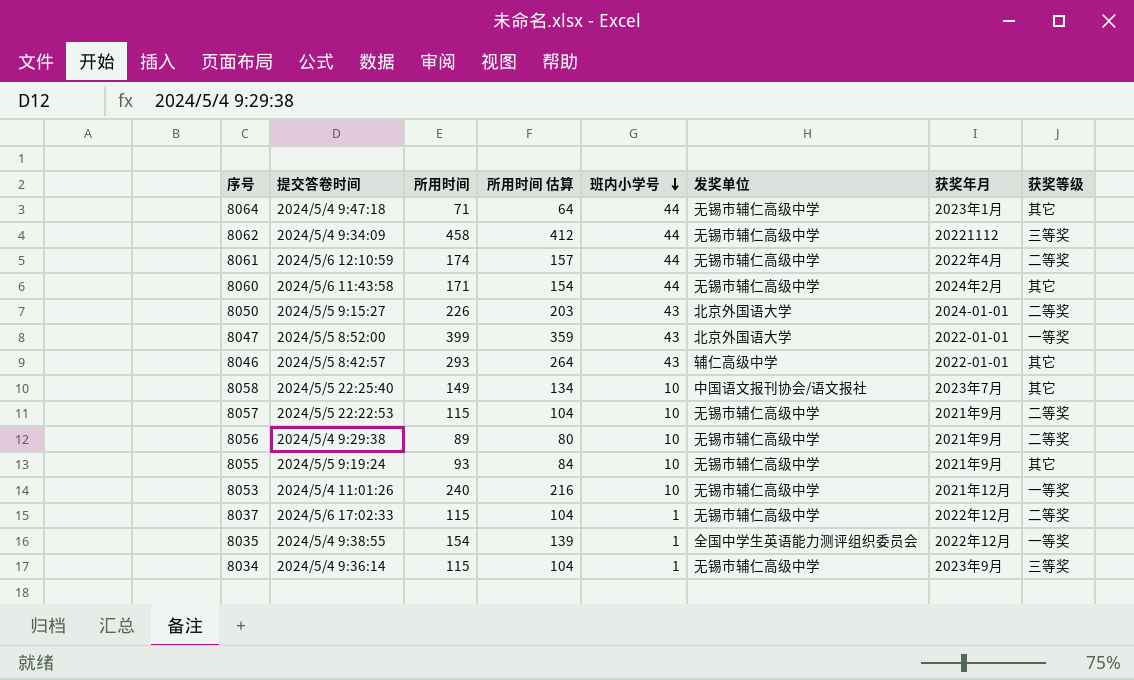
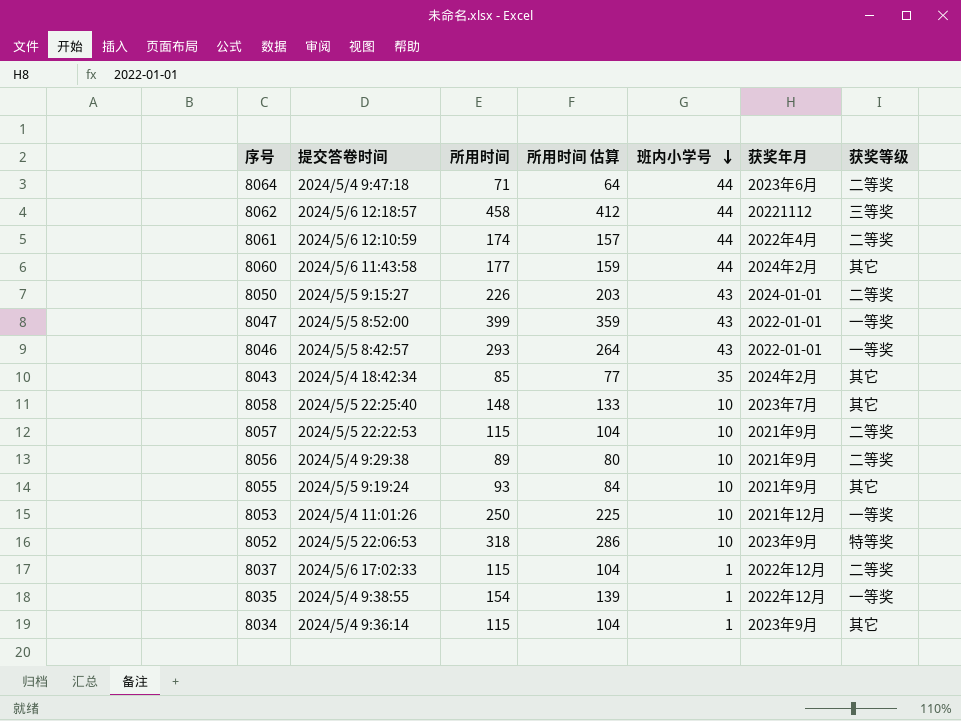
column 发奖单位 | position: 6 -> none
8064 | 获奖年月: 2023年1月 -> 2023年6月
8064 | 获奖等级: 其它 -> 二等奖
8062 | 提交答卷时间: 2024/5/4 9:34:09 -> 2024/5/6 12:18:57
8060 | 所用时间: 171 -> 177
8060 | 所用时间 估算: 154 -> 159
8046 | 获奖等级: 其它 -> 一等奖
row 8043: none -> 2024/5/4 18:42:34 | 85 | 77 | 35 | 2024年2月 | 其它
8058 | 所用时间: 149 -> 148
8058 | 所用时间 估算: 134 -> 133
8053 | 所用时间: 240 -> 250
8053 | 所用时间 估算: 216 -> 225
row 8052: none -> 2024/5/5 22:06:53 | 318 | 286 | 10 | 2023年9月 | 特等奖
8034 | 获奖等级: 三等奖 -> 其它

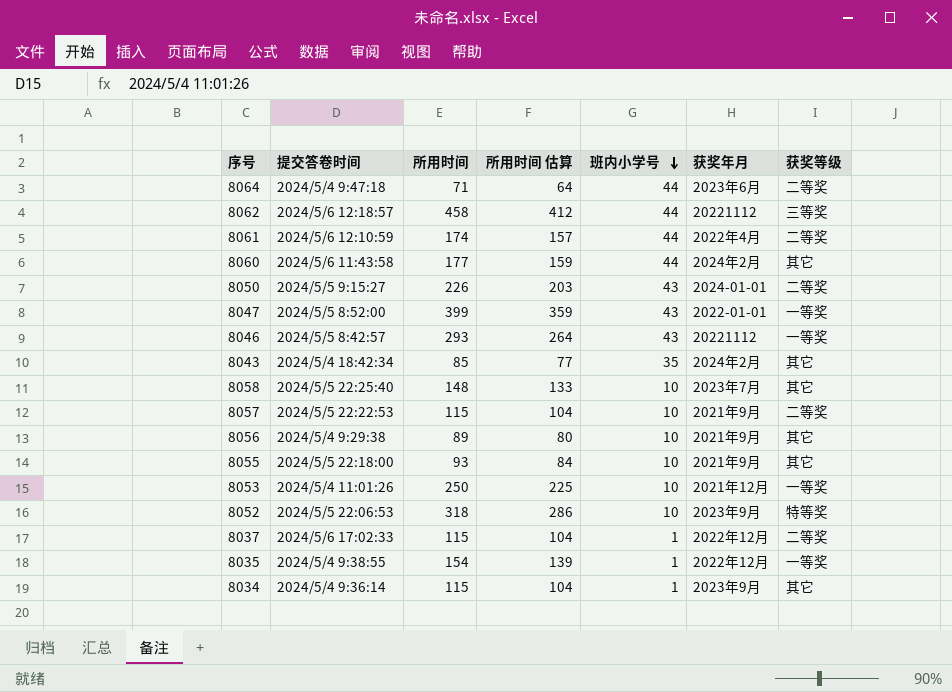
8046 | 获奖年月: 2022-01-01 -> 20221112
8056 | 获奖等级: 二等奖 -> 其它
8055 | 提交答卷时间: 2024/5/5 9:19:24 -> 2024/5/5 22:18:00

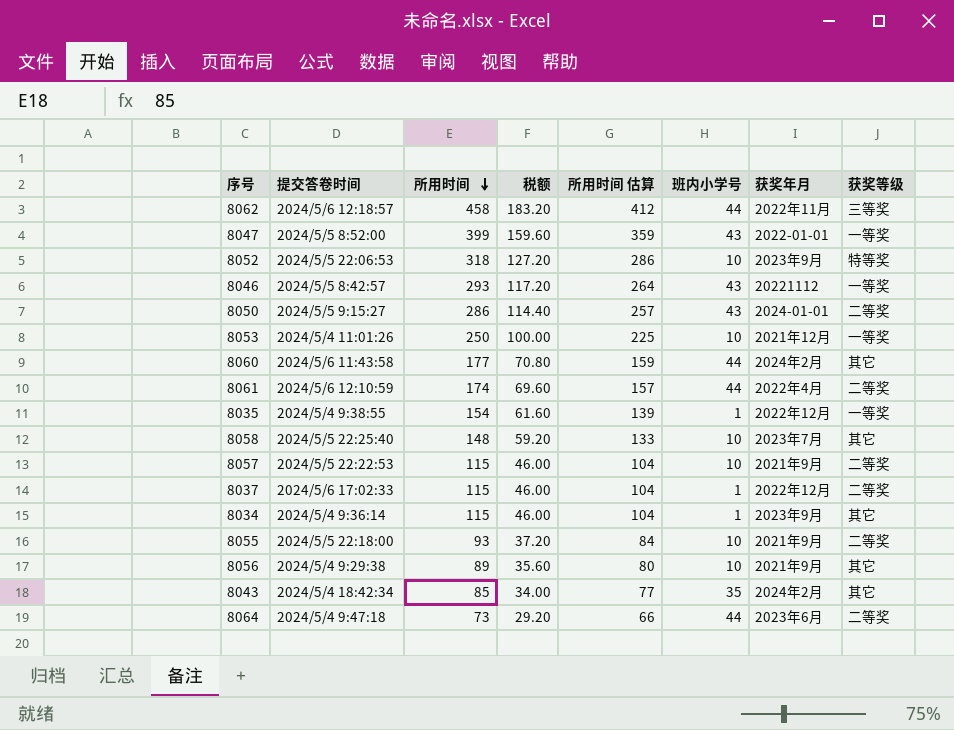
row order: 班内小学号 descending -> 所用时间 descending
column 税额 | formula: none -> [所用时间] * 0.4
8062 | 获奖年月: 20221112 -> 2022年11月
8050 | 所用时间: 226 -> 286
8050 | 所用时间 估算: 203 -> 257
8055 | 获奖等级: 其它 -> 二等奖
8064 | 所用时间: 71 -> 73
8064 | 所用时间 估算: 64 -> 66

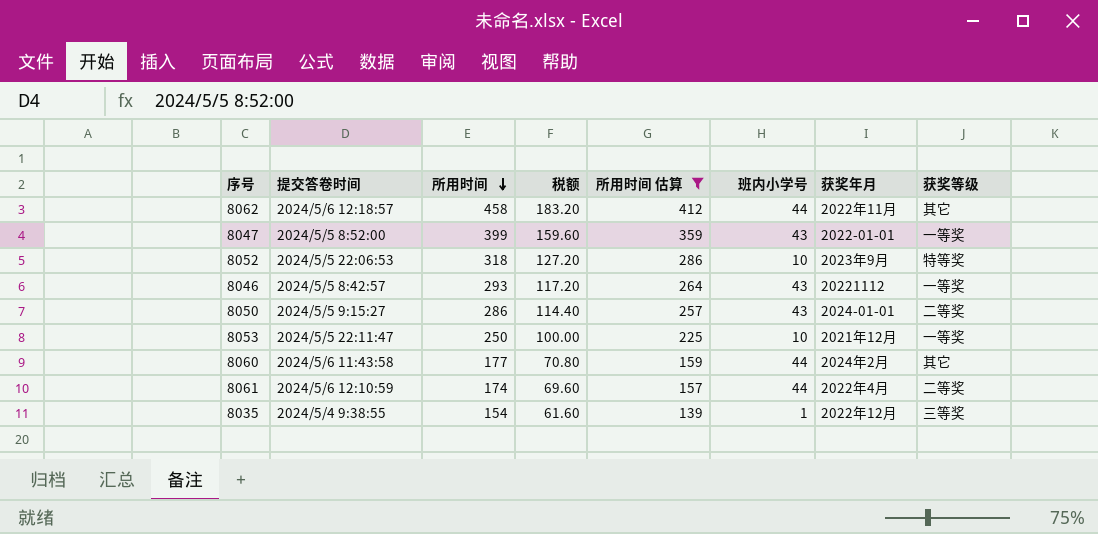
filter: none -> 所用时间 估算 >= 139
8062 | 获奖等级: 三等奖 -> 其它
8053 | 提交答卷时间: 2024/5/4 11:01:26 -> 2024/5/5 22:11:47
8035 | 获奖等级: 一等奖 -> 三等奖

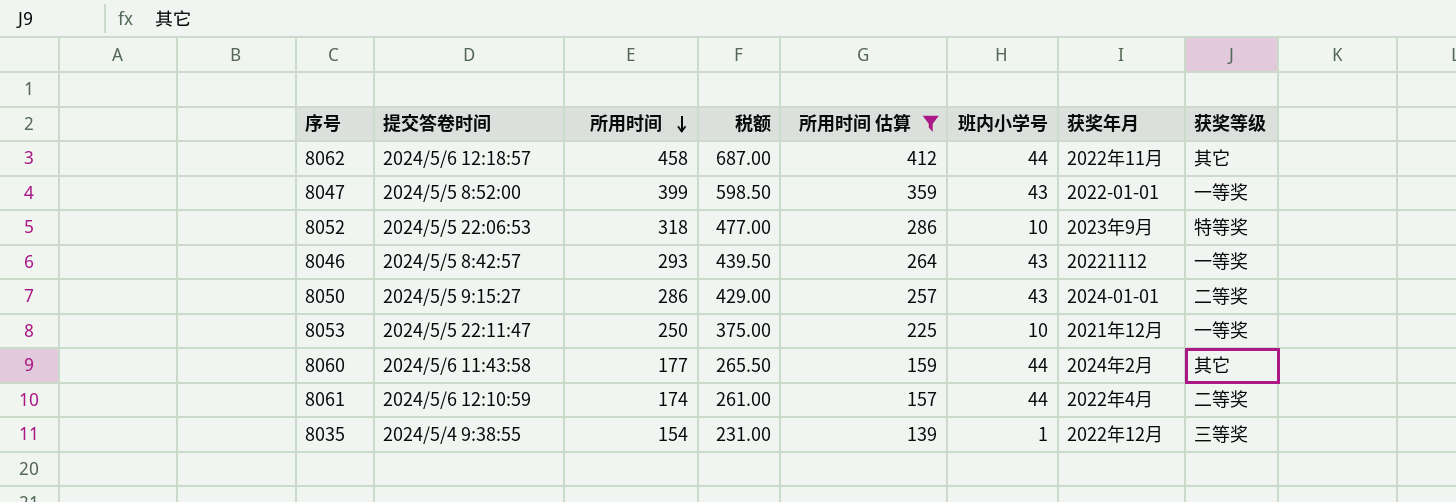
column 税额 | formula: [所用时间] * 0.4 -> [所用时间] * 1.5

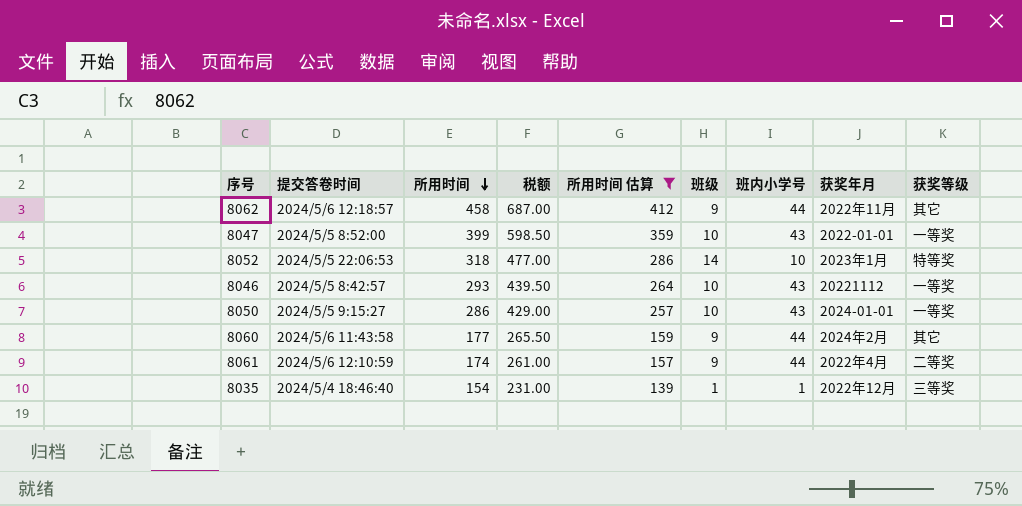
column 班级 | position: none -> 6
row 8053: 2024/5/5 22:11:47 | 250 | 375.00 | 225 | 10 | 2021年12月 | 一等奖 -> none
8052 | 获奖年月: 2023年9月 -> 2023年1月
8050 | 获奖等级: 二等奖 -> 一等奖
8035 | 提交答卷时间: 2024/5/4 9:38:55 -> 2024/5/4 18:46:40

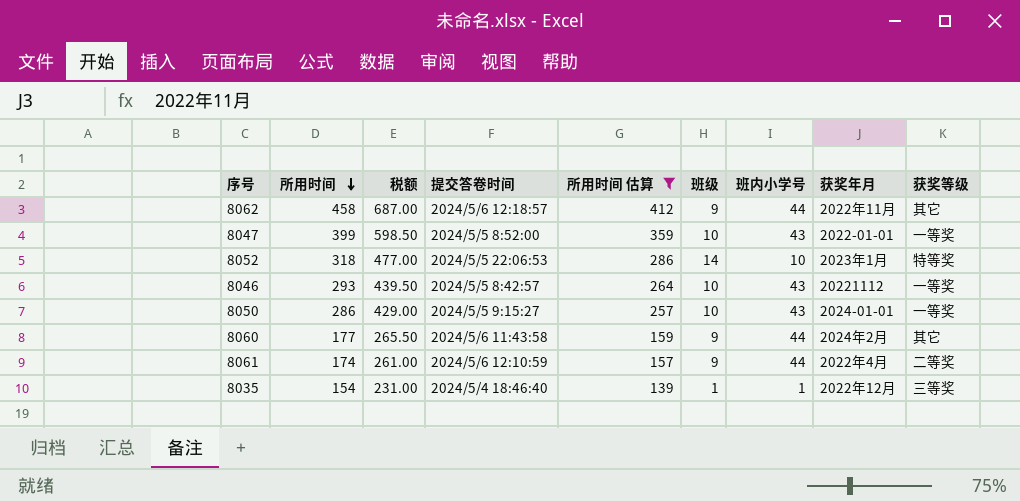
column 提交答卷时间 | position: 2 -> 4

